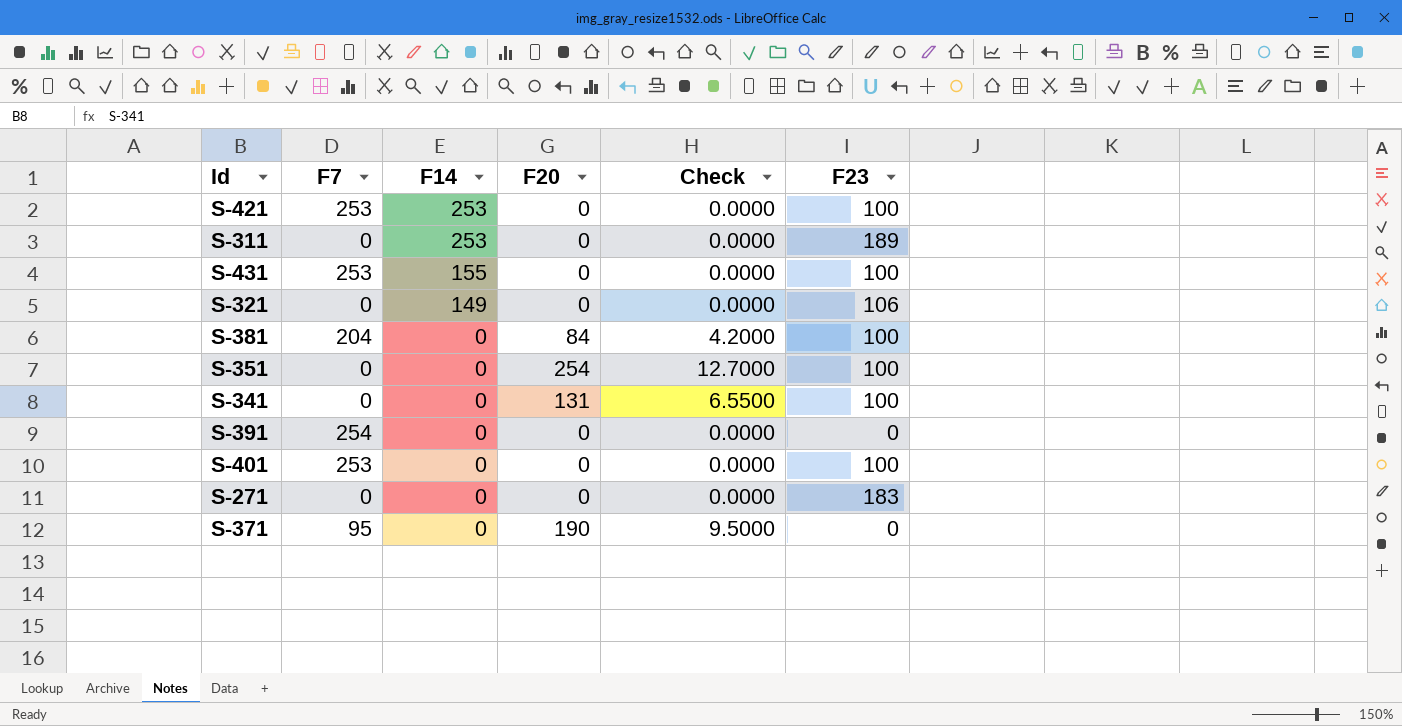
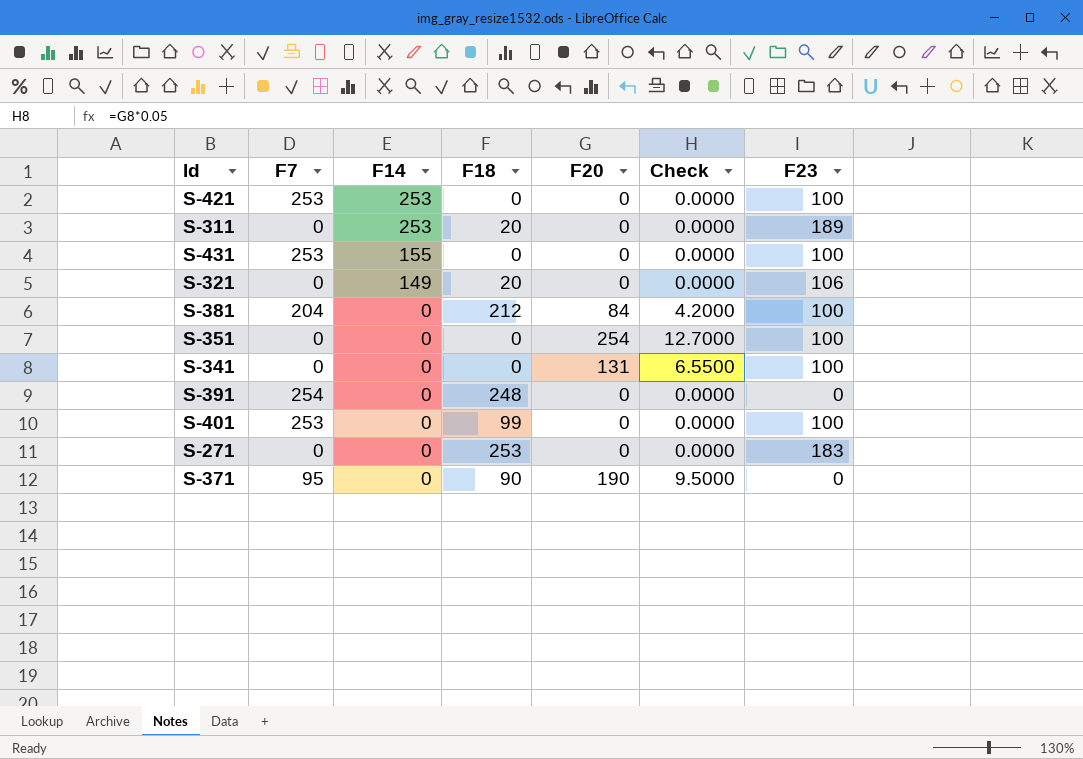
column F18 | position: none -> 4

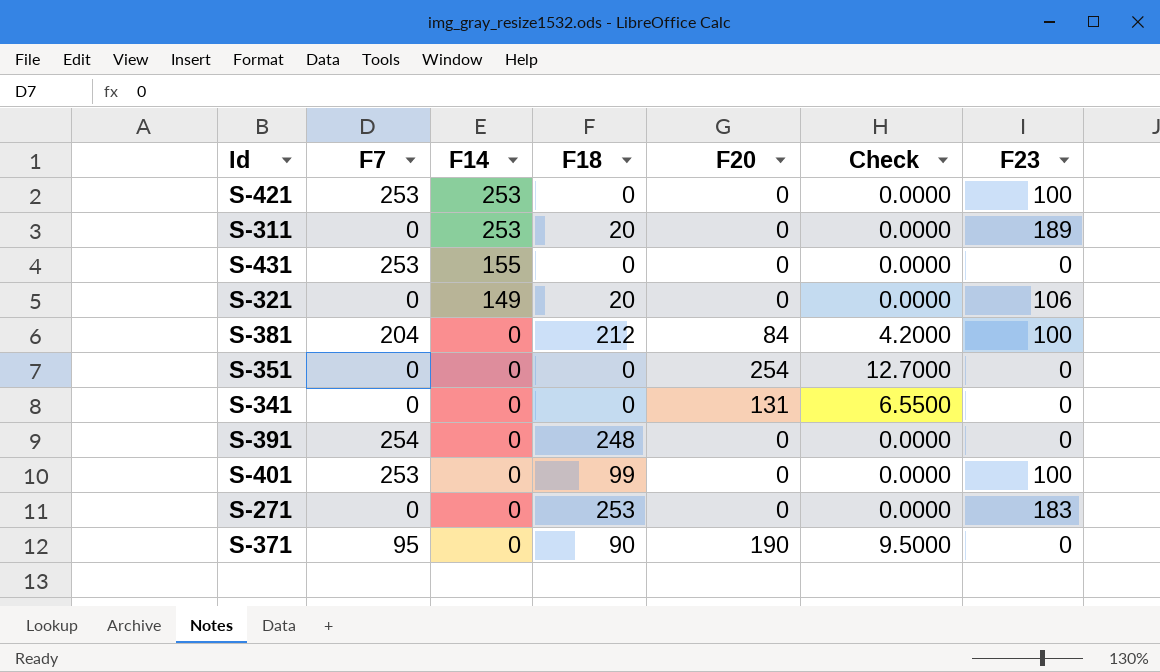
S-431 | F23: 100 -> 0
S-351 | F23: 100 -> 0
S-341 | F23: 100 -> 0

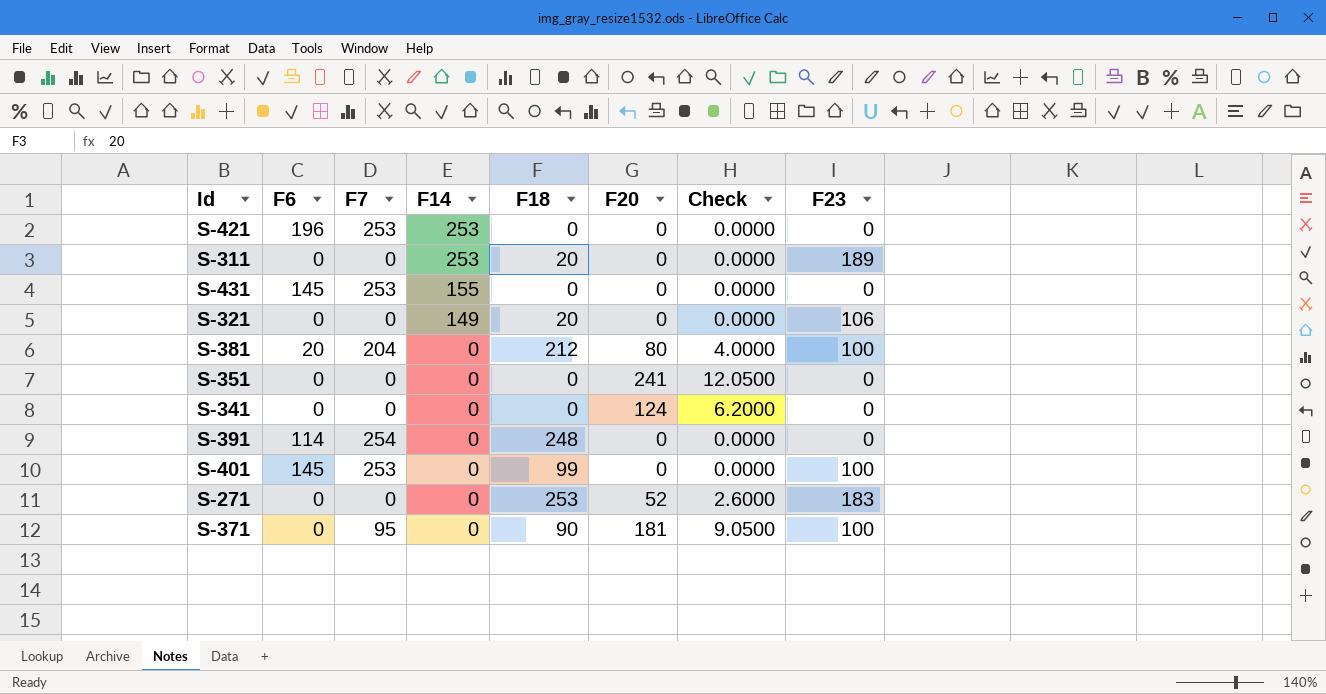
column F6 | position: none -> 2
S-421 | F23: 100 -> 0
S-381 | F20: 84 -> 80
S-381 | Check: 4.2000 -> 4.0000
S-351 | F20: 254 -> 241
S-351 | Check: 12.7000 -> 12.0500
S-341 | F20: 131 -> 124
S-341 | Check: 6.5500 -> 6.2000
S-271 | F20: 0 -> 52
S-271 | Check: 0.0000 -> 2.6000
S-371 | F20: 190 -> 181
S-371 | Check: 9.5000 -> 9.0500
S-371 | F23: 0 -> 100

